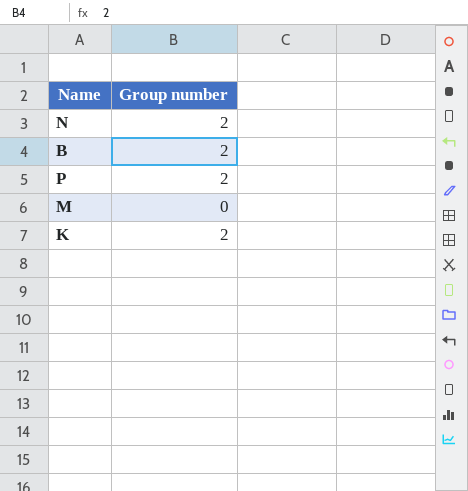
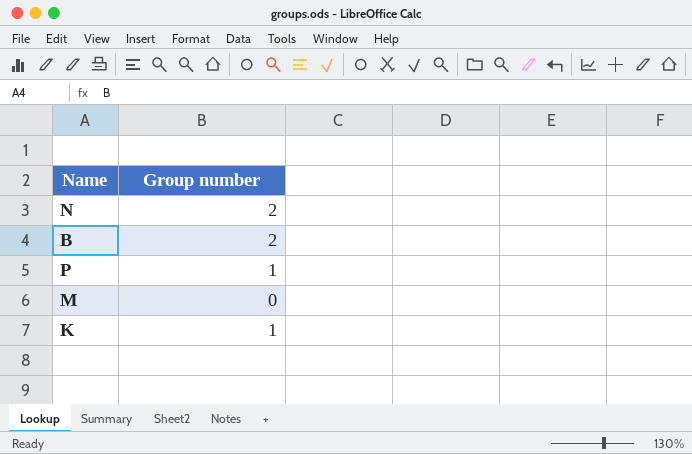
P | Group number: 2 -> 1
K | Group number: 2 -> 1

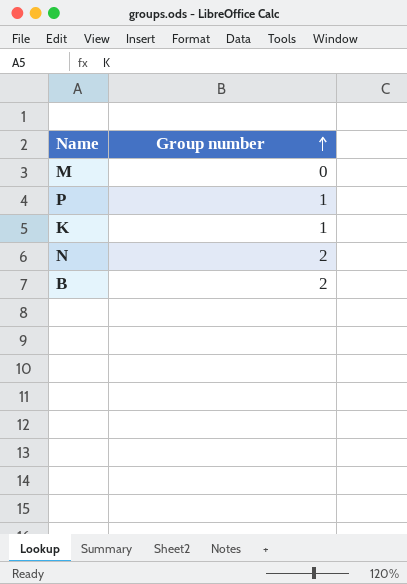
row order: none -> Group number ascending

